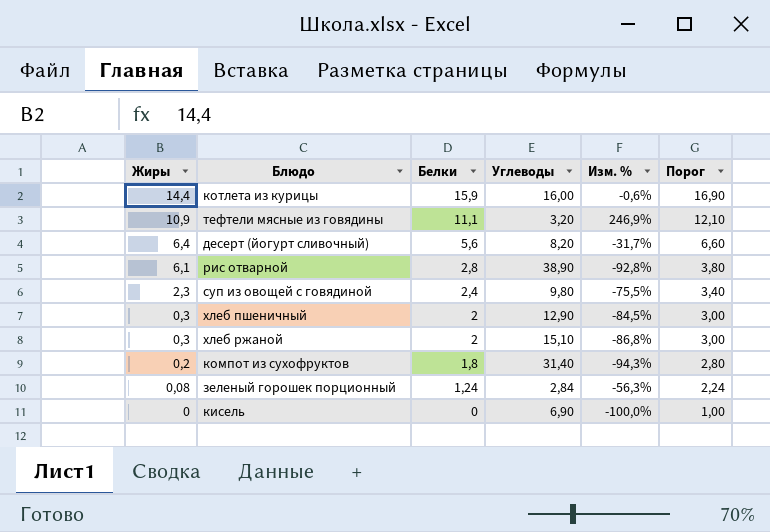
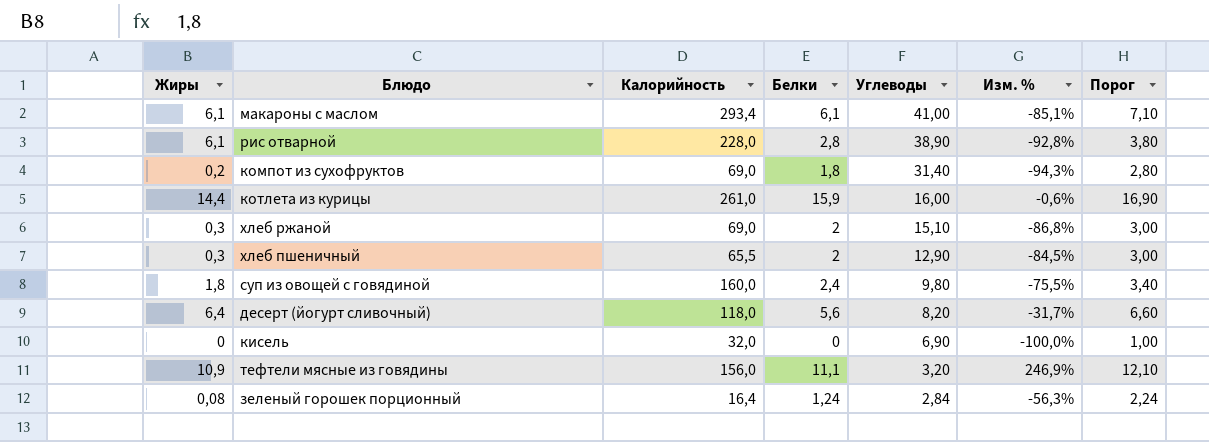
row order: Жиры descending -> Углеводы descending
column Калорийность | position: none -> 3
row макароны с маслом: none -> 6,1 | 293,4 | 6,1 | 41,00 | -85,1% | 7,10
суп из овощей с говядиной | Жиры: 2,3 -> 1,8

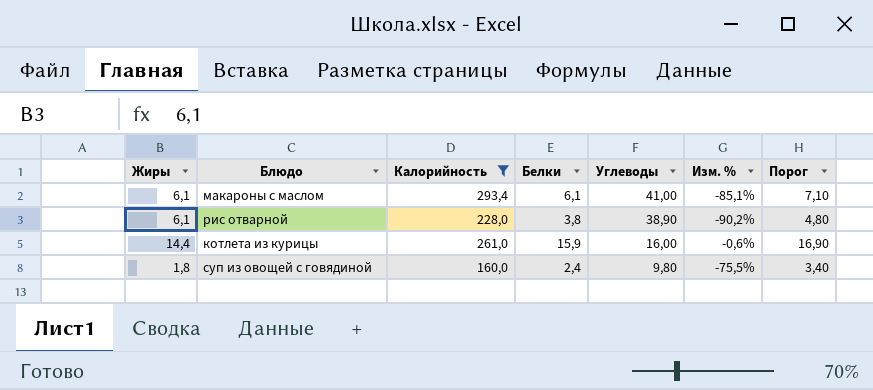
filter: none -> Калорийность >= 160,0
рис отварной | Белки: 2,8 -> 3,8
рис отварной | Изм. %: -92,8% -> -90,2%
рис отварной | Порог: 3,80 -> 4,80

